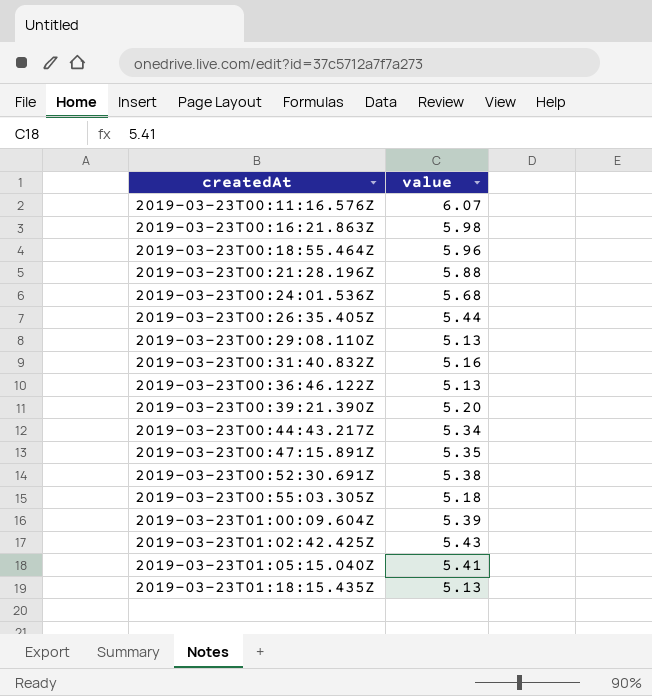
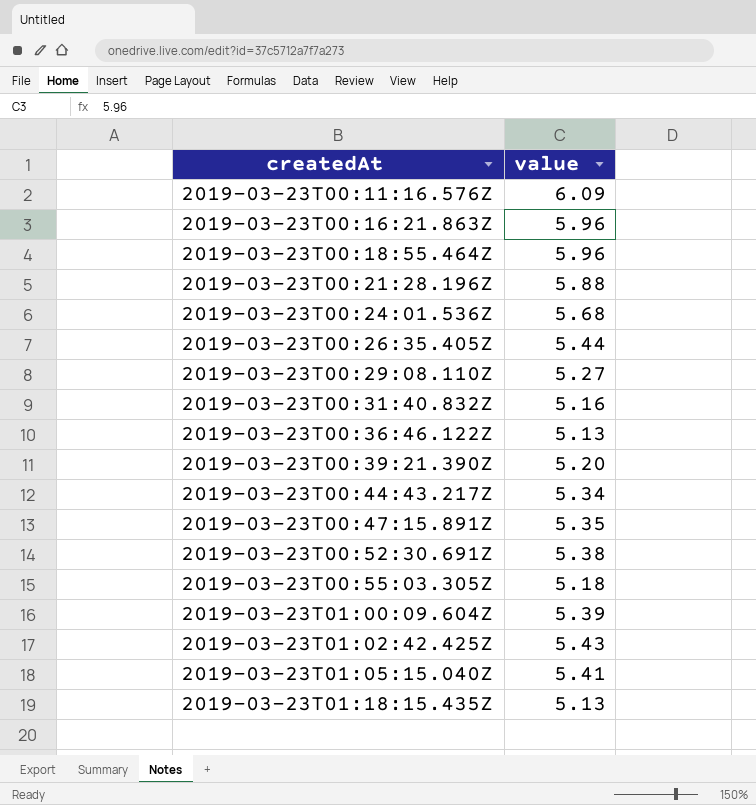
2019-03-23T00:11:16.576Z | value: 6.07 -> 6.09
2019-03-23T00:16:21.863Z | value: 5.98 -> 5.96
2019-03-23T00:29:08.110Z | value: 5.13 -> 5.27

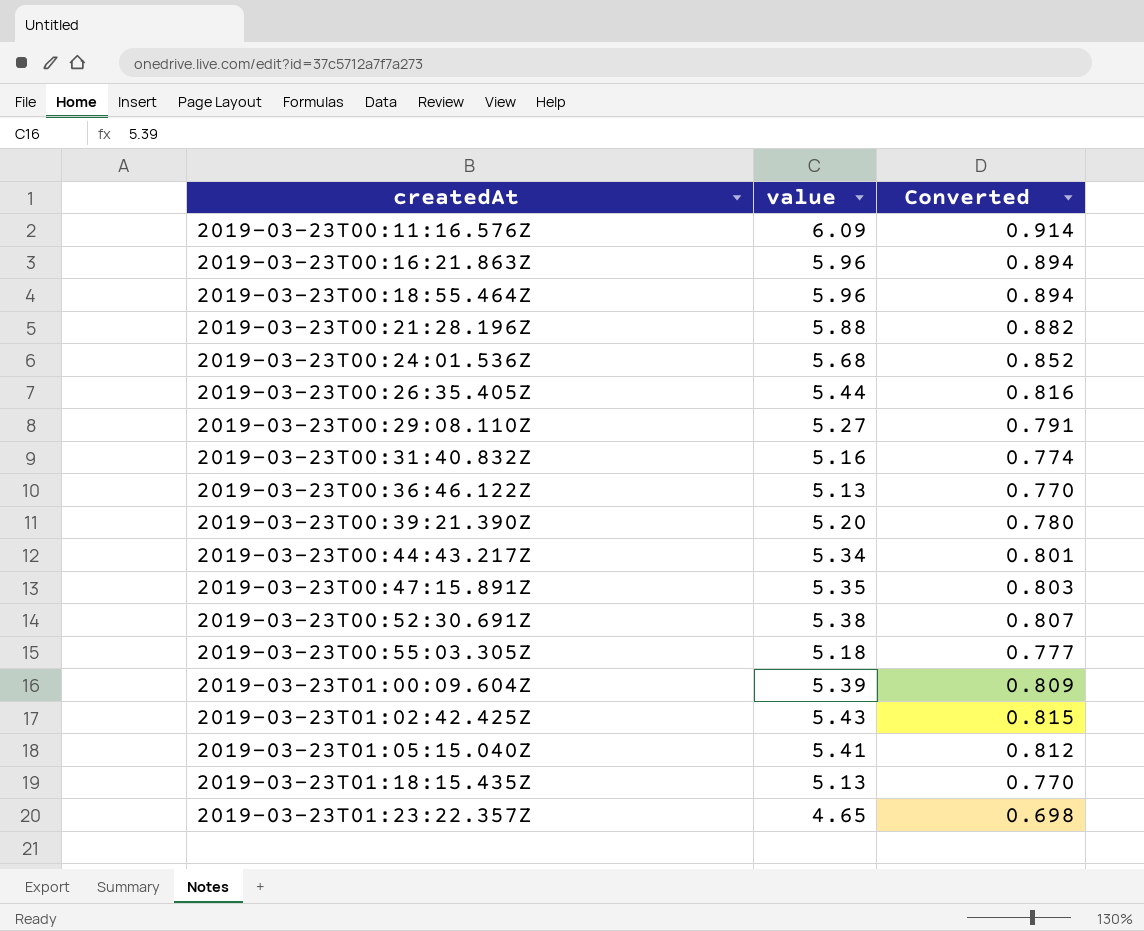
column Converted | formula: none -> [value] * 0.15
row 2019-03-23T01:23:22.357Z: none -> 4.65 | 0.698

